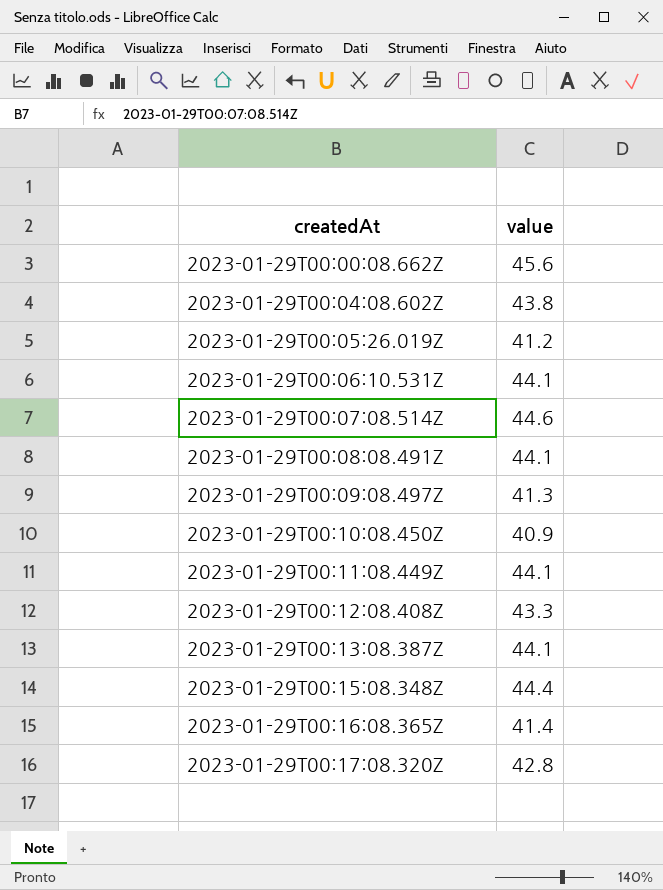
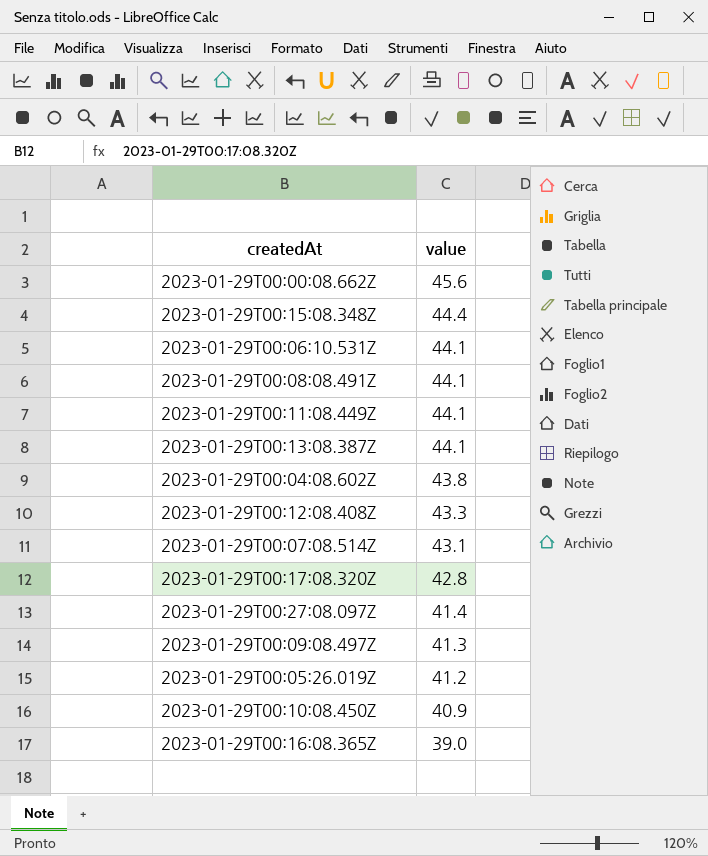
row order: createdAt ascending -> value descending
2023-01-29T00:07:08.514Z | value: 44.6 -> 43.1
row 2023-01-29T00:27:08.097Z: none -> 41.4
2023-01-29T00:16:08.365Z | value: 41.4 -> 39.0

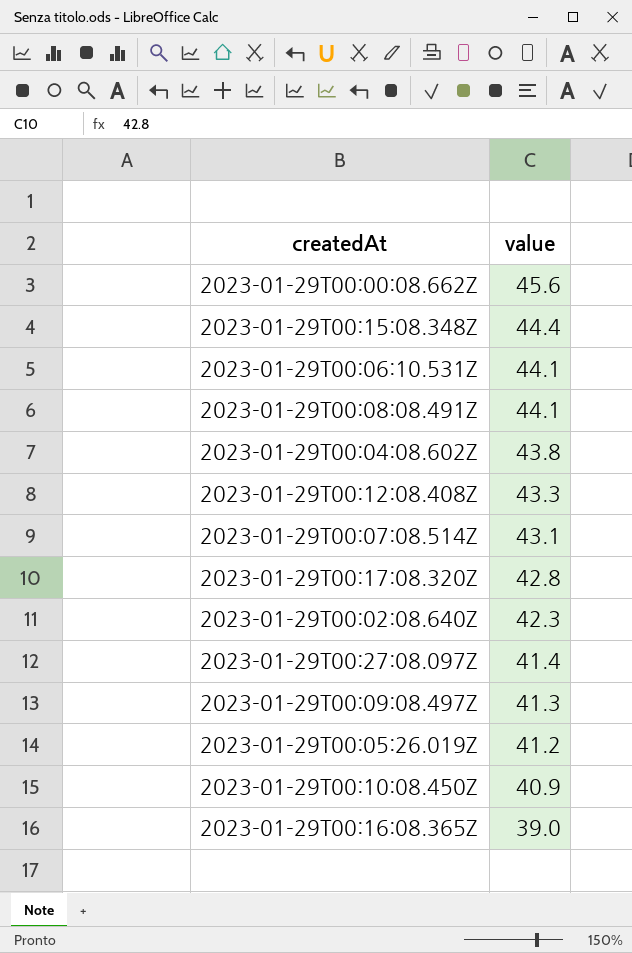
row 2023-01-29T00:11:08.449Z: 44.1 -> none
row 2023-01-29T00:13:08.387Z: 44.1 -> none
row 2023-01-29T00:02:08.640Z: none -> 42.3

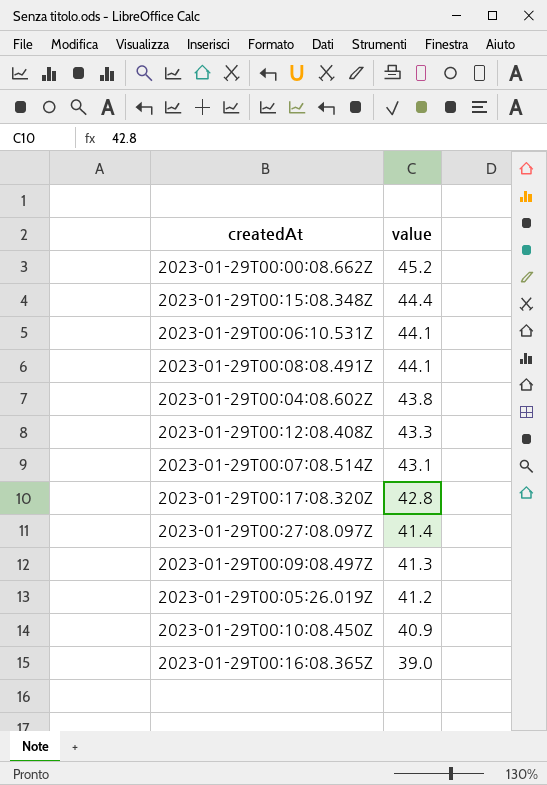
row 2023-01-29T00:02:08.640Z: 42.3 -> none
2023-01-29T00:00:08.662Z | value: 45.6 -> 45.2

